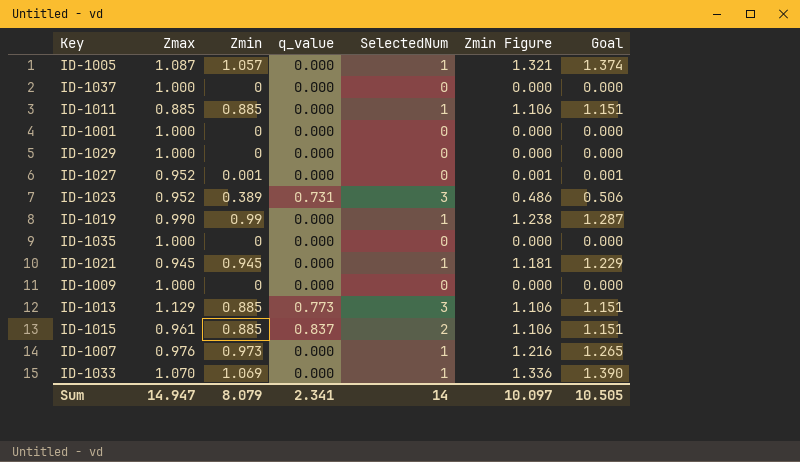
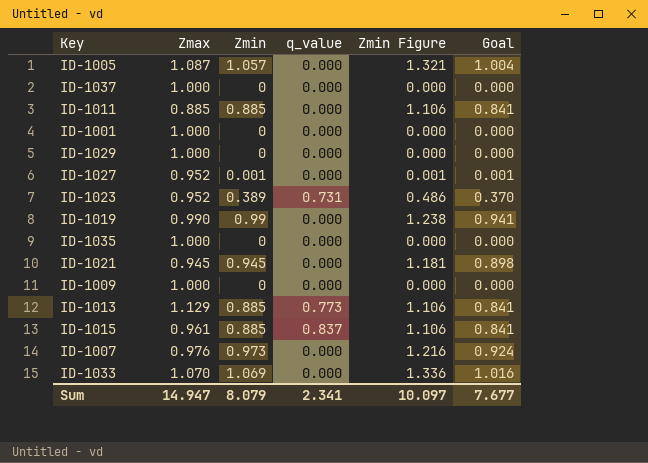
column SelectedNum | position: 5 -> none
column Goal | formula: [Zmin] * 1.3 -> [Zmin] * 0.95
Sum | Goal: 10.505 -> 7.677

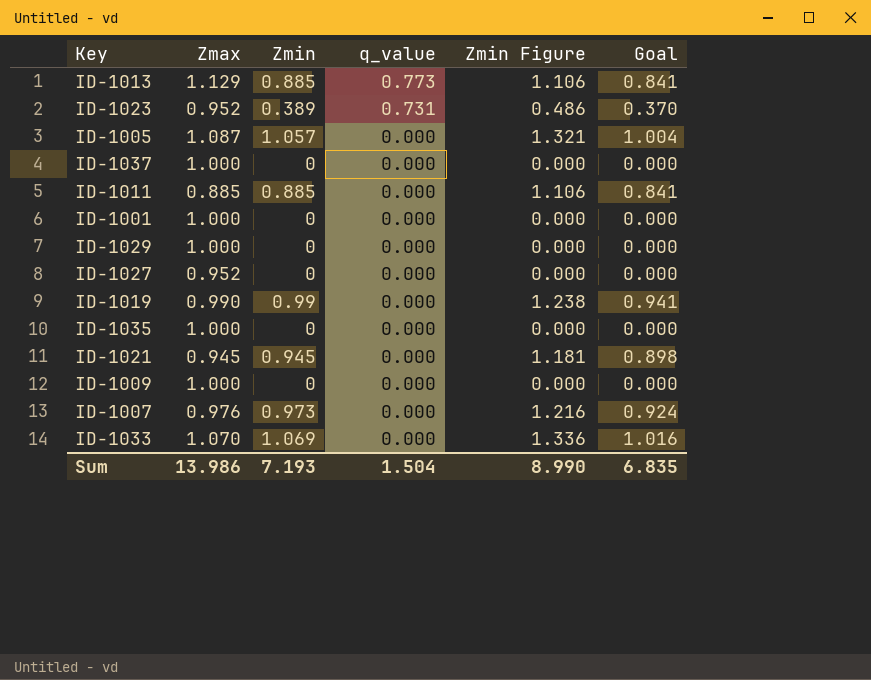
row order: none -> q_value descending
row ID-1015: 0.961 | 0.885 | 0.837 | 1.106 | 0.841 -> none
ID-1027 | Zmin: 0.001 -> 0
ID-1027 | Zmin Figure: 0.001 -> 0.000
ID-1027 | Goal: 0.001 -> 0.000
Sum | Zmax: 14.947 -> 13.986
Sum | Zmin: 8.079 -> 7.193
Sum | q_value: 2.341 -> 1.504
Sum | Zmin Figure: 10.097 -> 8.990
Sum | Goal: 7.677 -> 6.835

